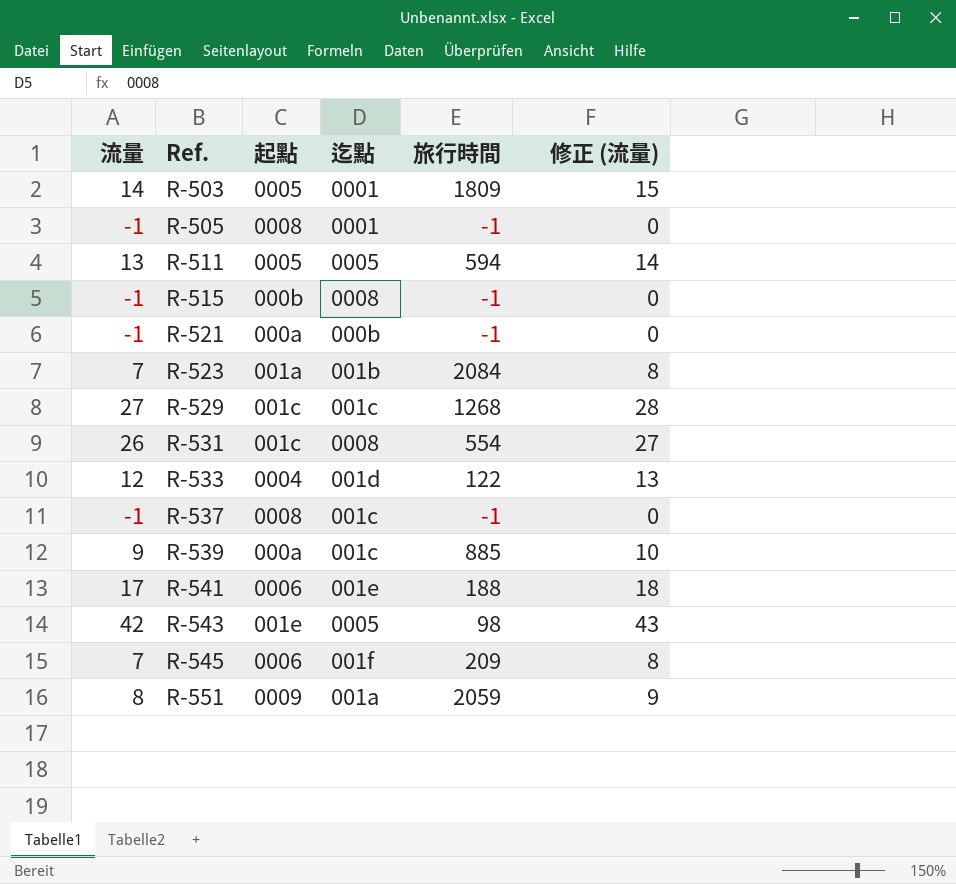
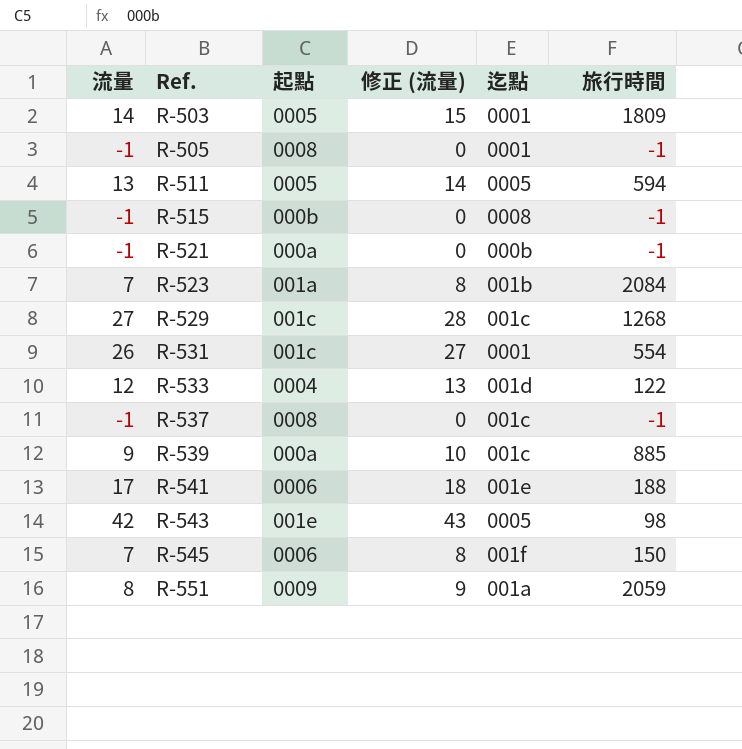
column 修正 (流量) | position: 6 -> 4
R-531 | 迄點: 0008 -> 0001
R-545 | 旅行時間: 209 -> 150

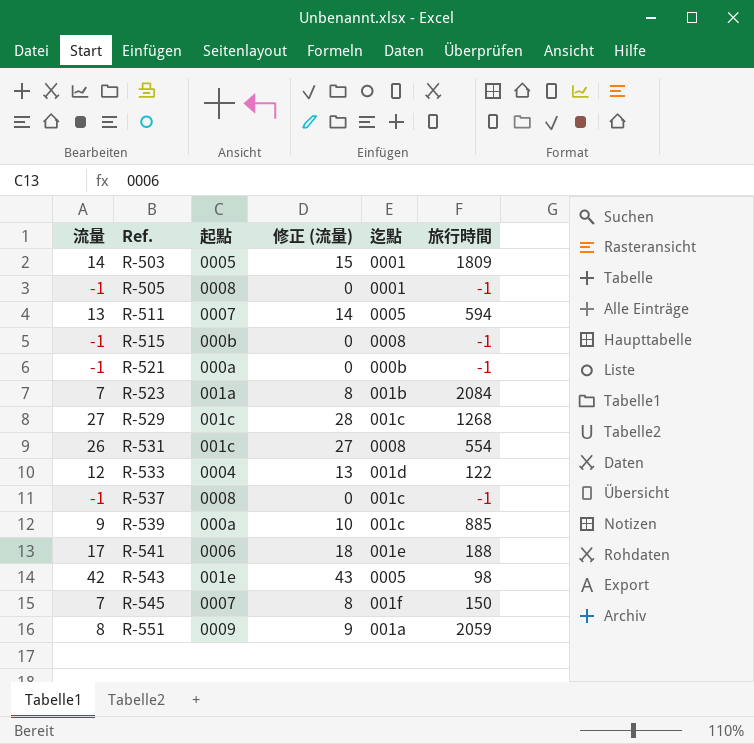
R-511 | 起點: 0005 -> 0007
R-531 | 迄點: 0001 -> 0008
R-545 | 起點: 0006 -> 0007

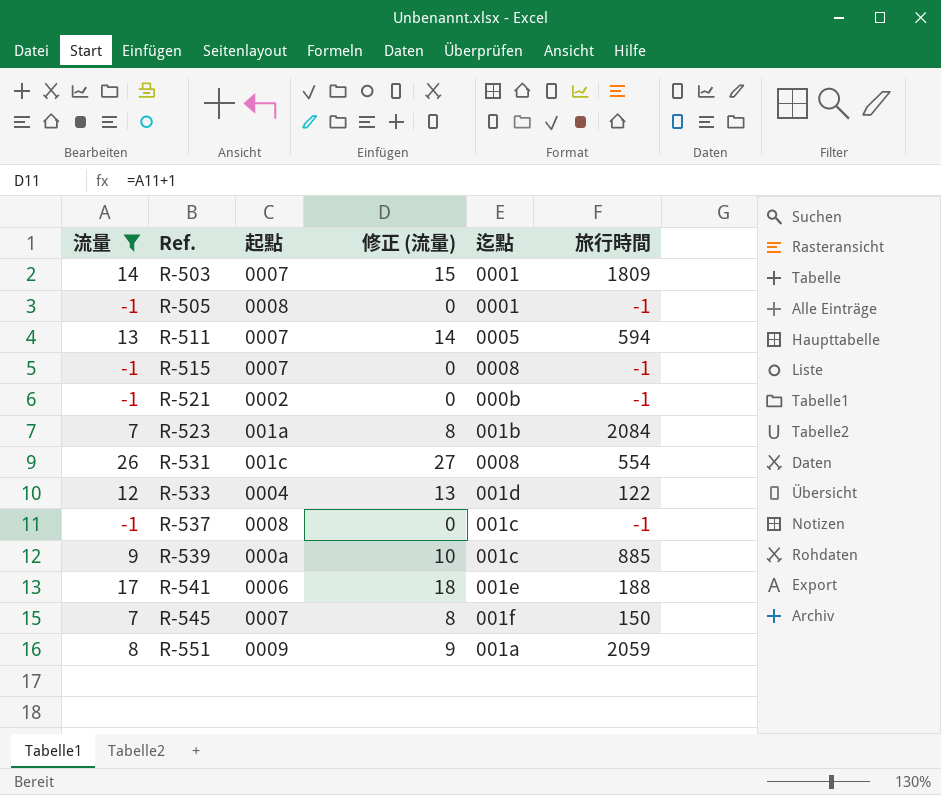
filter: none -> 流量 <= 26
R-503 | 起點: 0005 -> 0007
R-515 | 起點: 000b -> 0007
R-521 | 起點: 000a -> 0002

